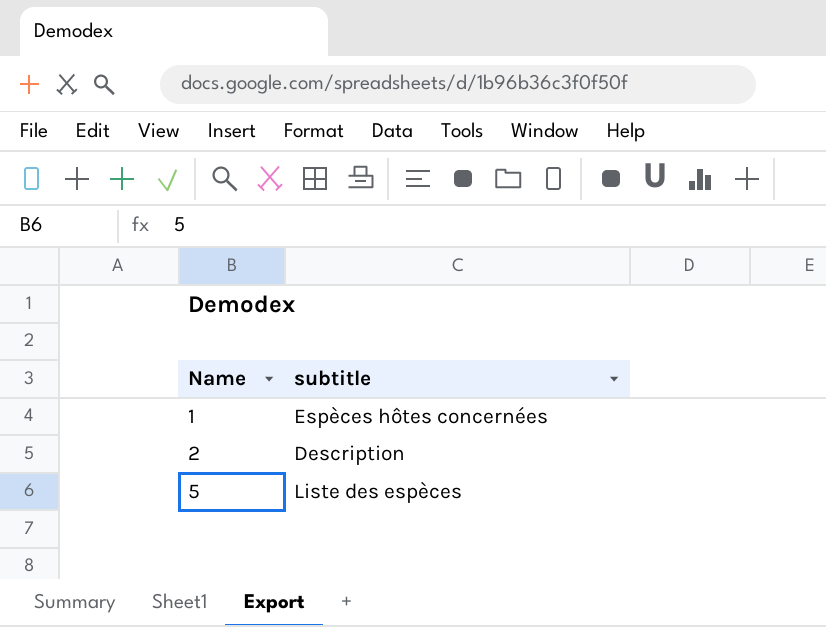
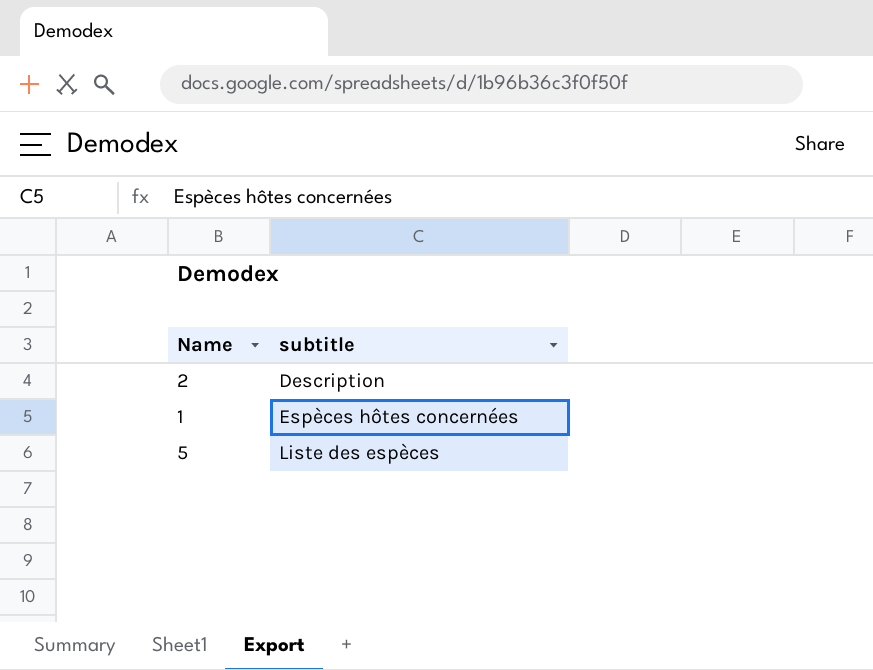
row order: Name ascending -> subtitle ascending

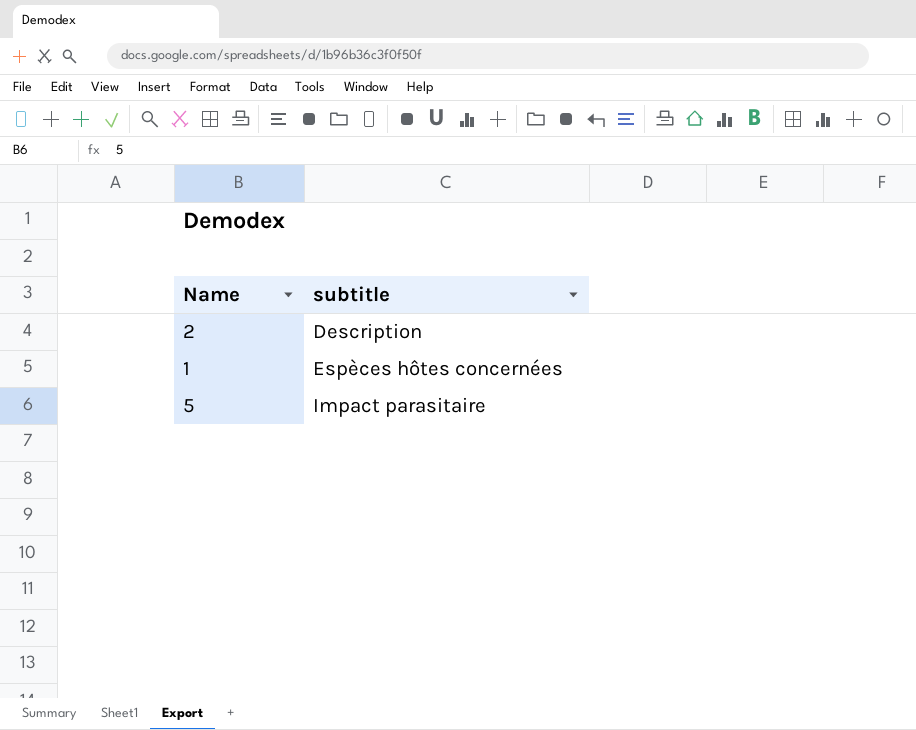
5 | subtitle: Liste des espèces -> Impact parasitaire

